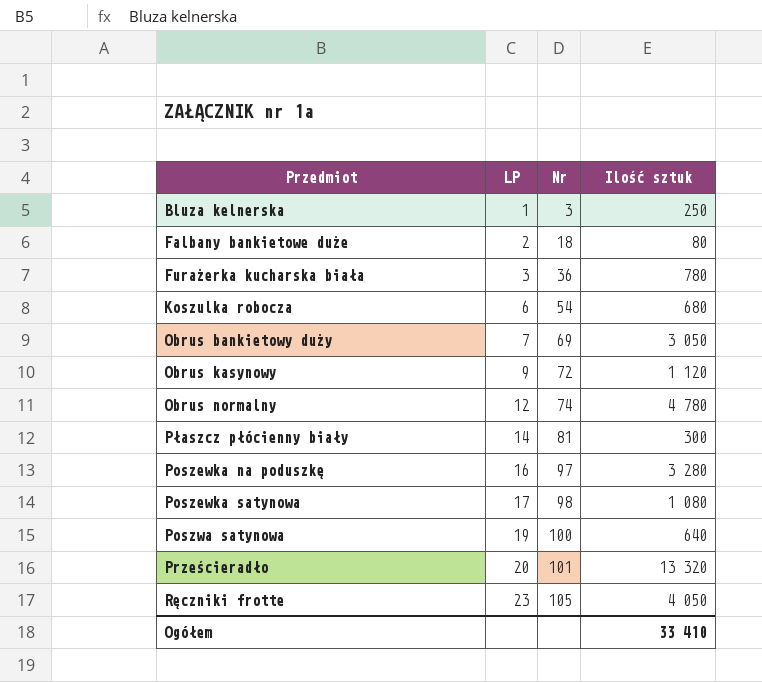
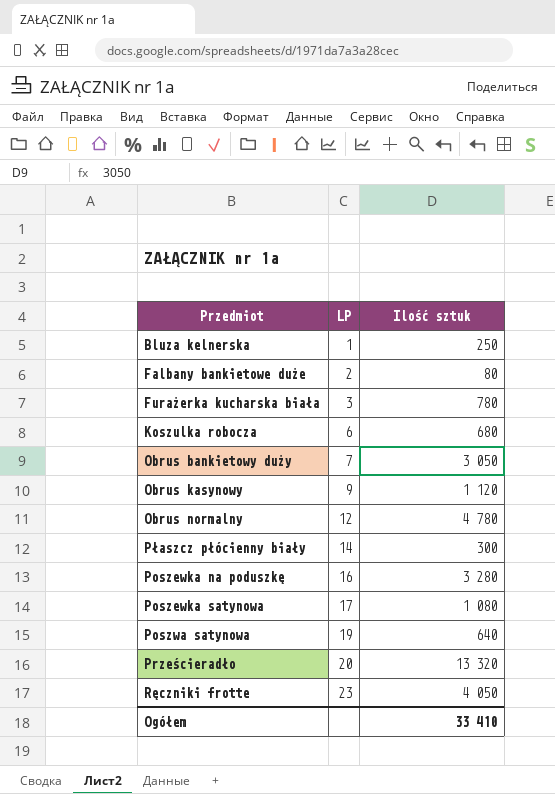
column Nr | position: 3 -> none

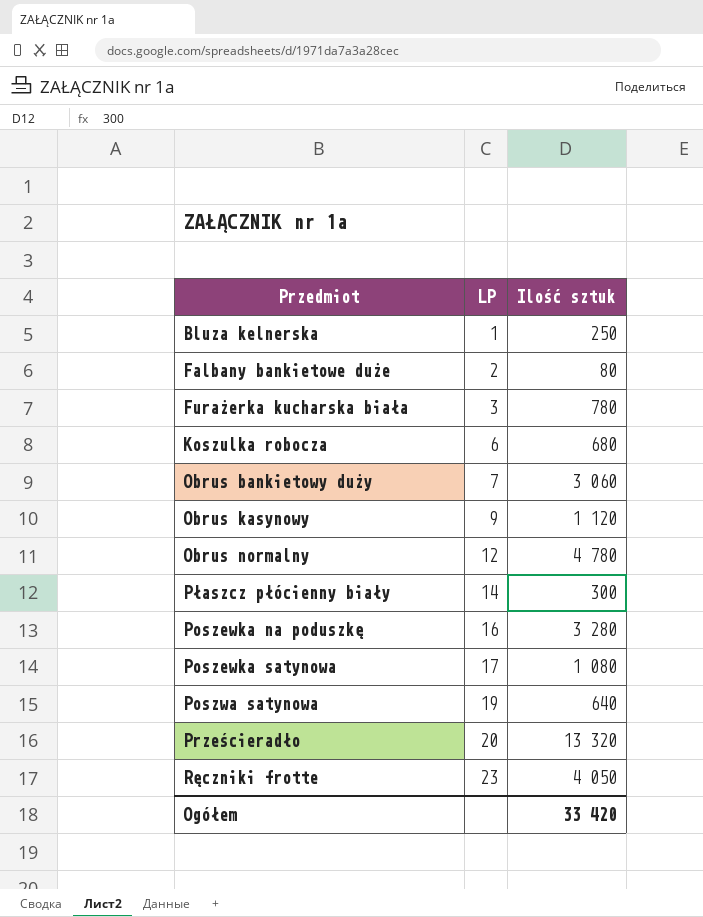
Obrus bankietowy duży | Ilość sztuk: 3 050 -> 3 060
Ogółem | Ilość sztuk: 33 410 -> 33 420

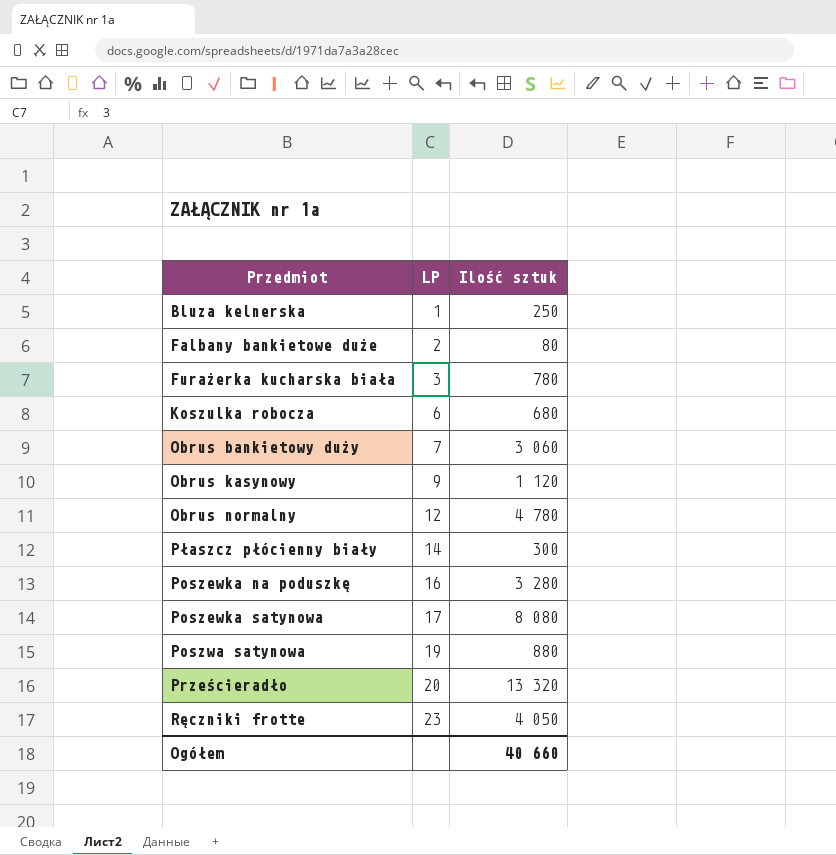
Poszewka satynowa | Ilość sztuk: 1 080 -> 8 080
Poszwa satynowa | Ilość sztuk: 640 -> 880
Ogółem | Ilość sztuk: 33 420 -> 40 660

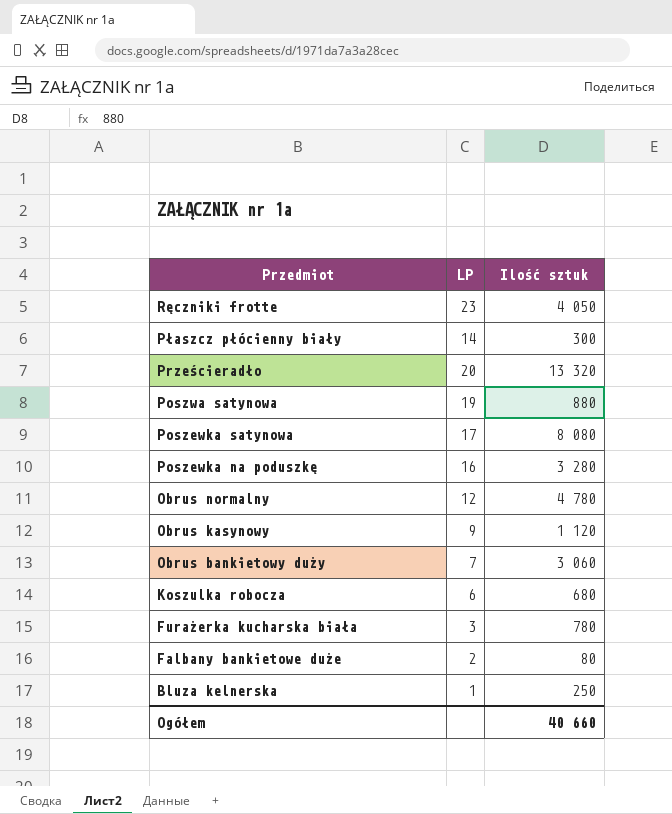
row order: LP ascending -> Przedmiot descending

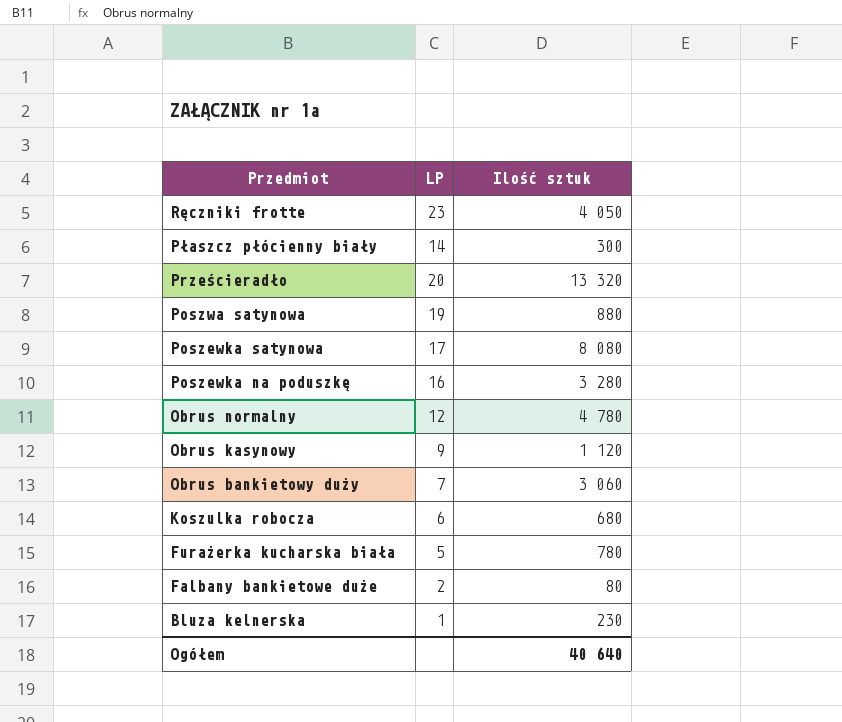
Furażerka kucharska biała | LP: 3 -> 5
Bluza kelnerska | Ilość sztuk: 250 -> 230
Ogółem | Ilość sztuk: 40 660 -> 40 640

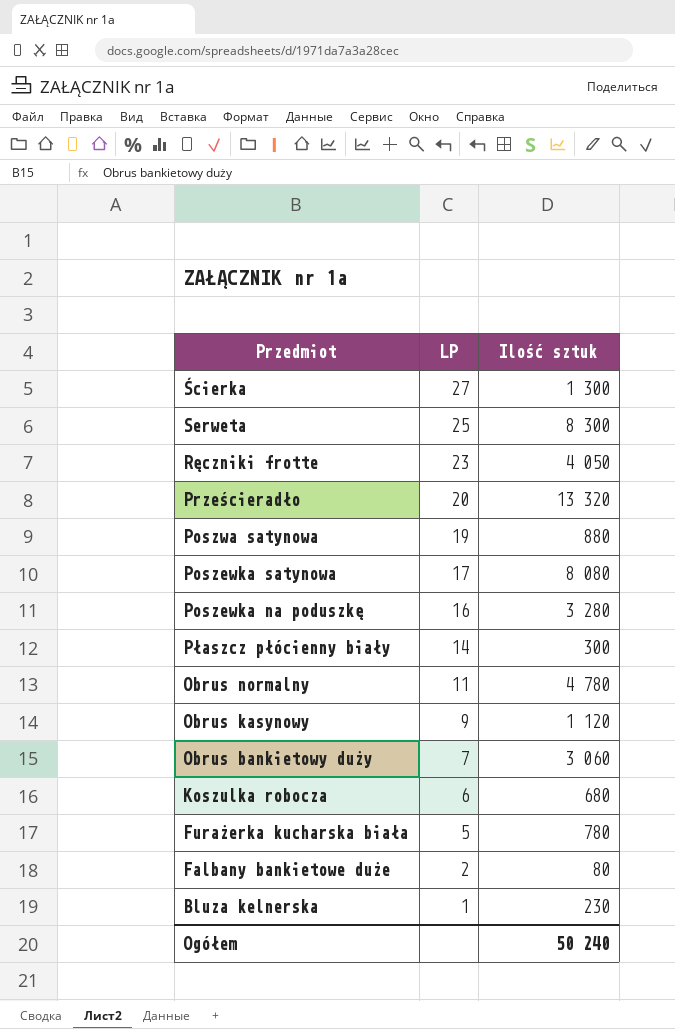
row order: Przedmiot descending -> LP descending
row Ścierka: none -> 27 | 1 300
row Serweta: none -> 25 | 8 300
Obrus normalny | LP: 12 -> 11
Ogółem | Ilość sztuk: 40 640 -> 50 240

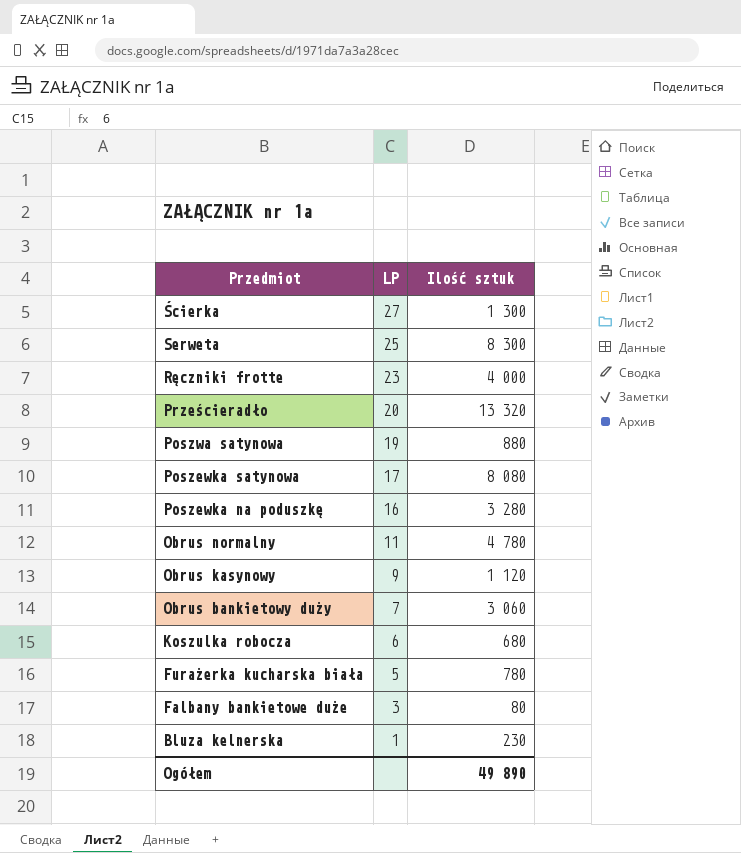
row Płaszcz płócienny biały: 14 | 300 -> none
Ręczniki frotte | Ilość sztuk: 4 050 -> 4 000
Falbany bankietowe duże | LP: 2 -> 3
Ogółem | Ilość sztuk: 50 240 -> 49 890

